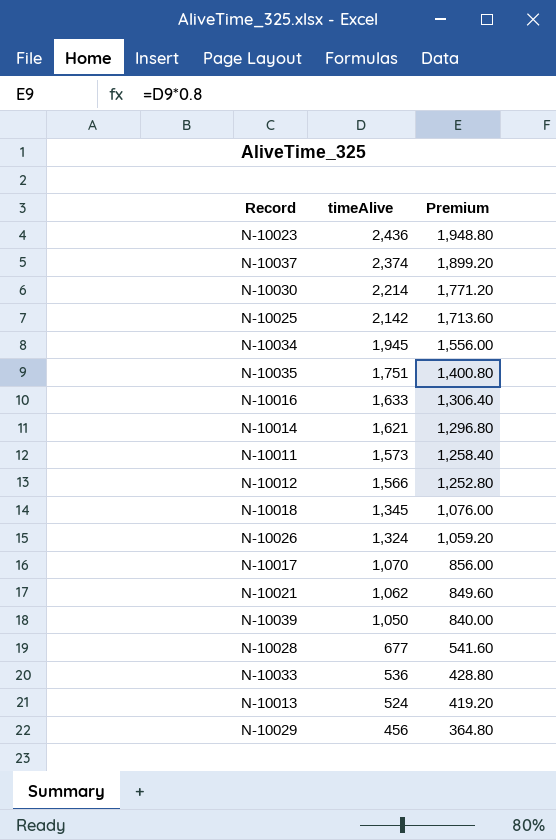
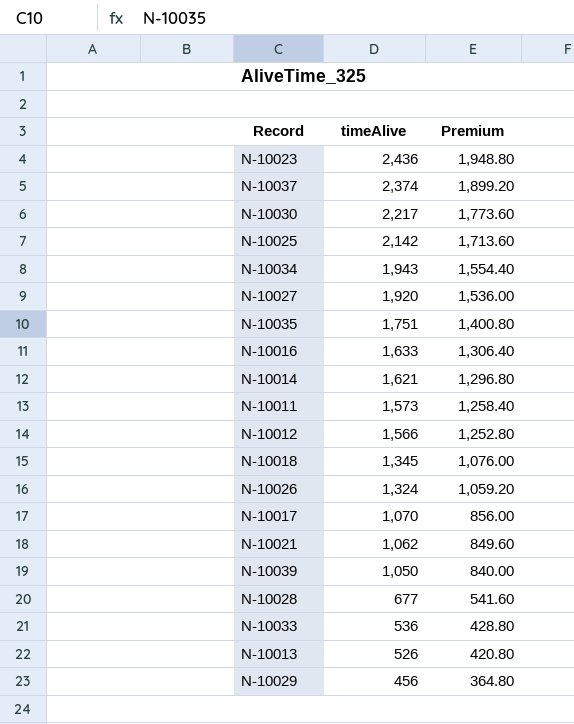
N-10030 | timeAlive: 2,214 -> 2,217
N-10030 | Premium: 1,771.20 -> 1,773.60
N-10034 | timeAlive: 1,945 -> 1,943
N-10034 | Premium: 1,556.00 -> 1,554.40
row N-10027: none -> 1,920 | 1,536.00
N-10013 | timeAlive: 524 -> 526
N-10013 | Premium: 419.20 -> 420.80

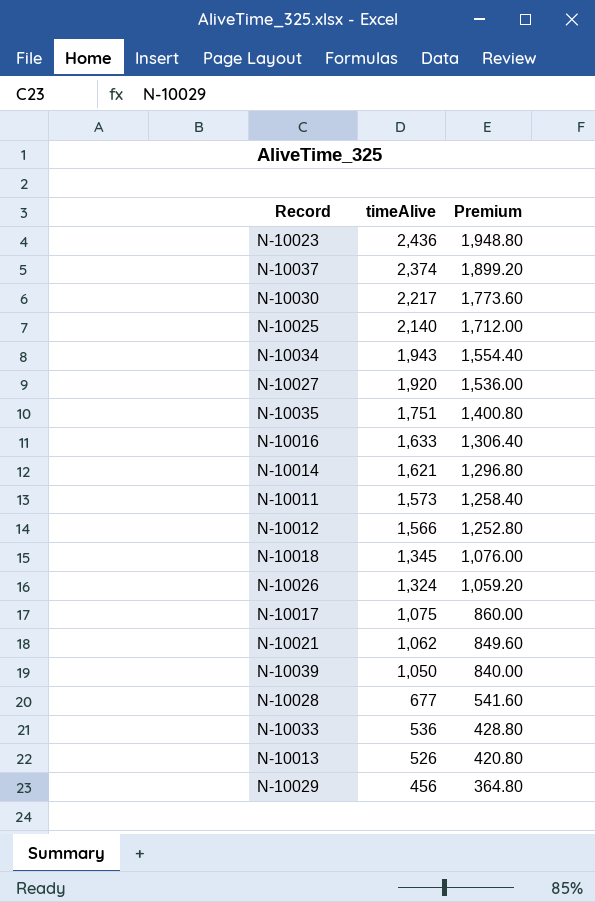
N-10025 | timeAlive: 2,142 -> 2,140
N-10025 | Premium: 1,713.60 -> 1,712.00
N-10017 | timeAlive: 1,070 -> 1,075
N-10017 | Premium: 856.00 -> 860.00

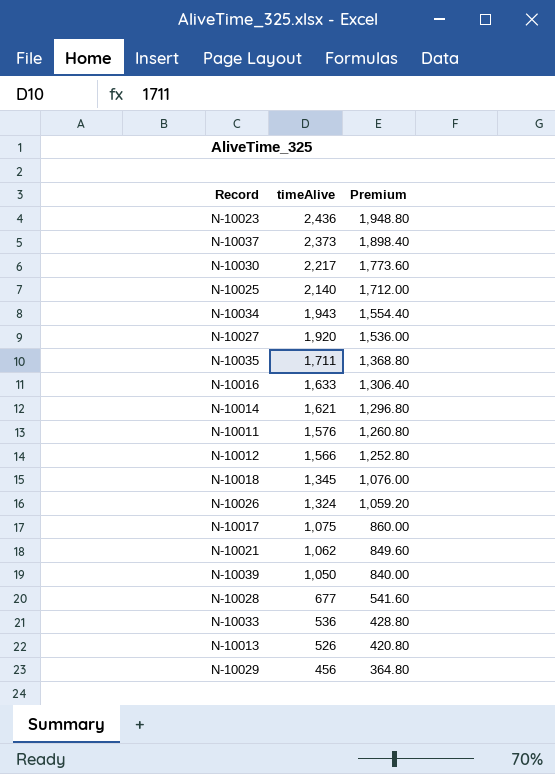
N-10037 | timeAlive: 2,374 -> 2,373
N-10037 | Premium: 1,899.20 -> 1,898.40
N-10035 | timeAlive: 1,751 -> 1,711
N-10035 | Premium: 1,400.80 -> 1,368.80
N-10011 | timeAlive: 1,573 -> 1,576
N-10011 | Premium: 1,258.40 -> 1,260.80

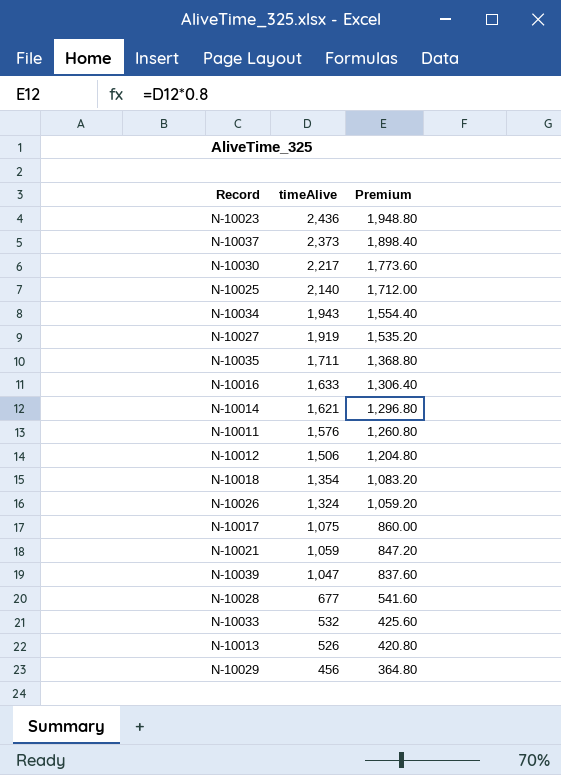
N-10027 | timeAlive: 1,920 -> 1,919
N-10027 | Premium: 1,536.00 -> 1,535.20
N-10012 | timeAlive: 1,566 -> 1,506
N-10012 | Premium: 1,252.80 -> 1,204.80
N-10018 | timeAlive: 1,345 -> 1,354
N-10018 | Premium: 1,076.00 -> 1,083.20
N-10021 | timeAlive: 1,062 -> 1,059
N-10021 | Premium: 849.60 -> 847.20
N-10039 | timeAlive: 1,050 -> 1,047
N-10039 | Premium: 840.00 -> 837.60
N-10033 | timeAlive: 536 -> 532
N-10033 | Premium: 428.80 -> 425.60

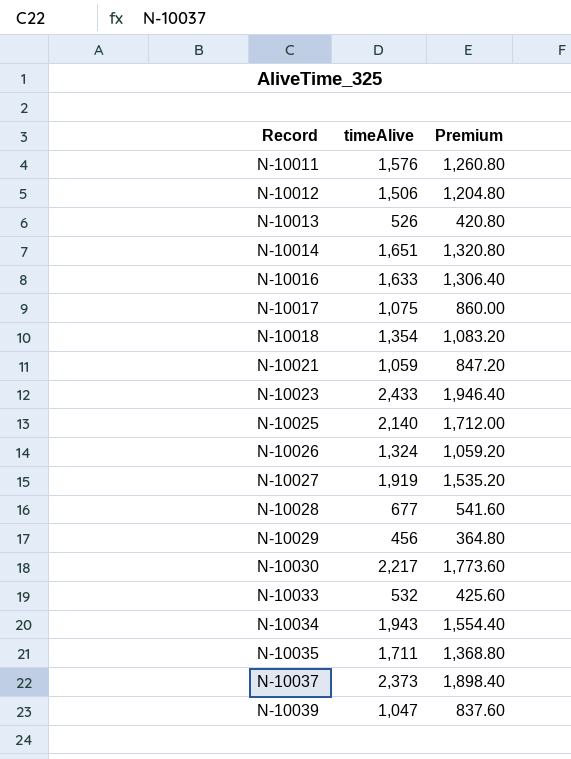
row order: timeAlive descending -> Record ascending
N-10014 | timeAlive: 1,621 -> 1,651
N-10014 | Premium: 1,296.80 -> 1,320.80
N-10023 | timeAlive: 2,436 -> 2,433
N-10023 | Premium: 1,948.80 -> 1,946.40

